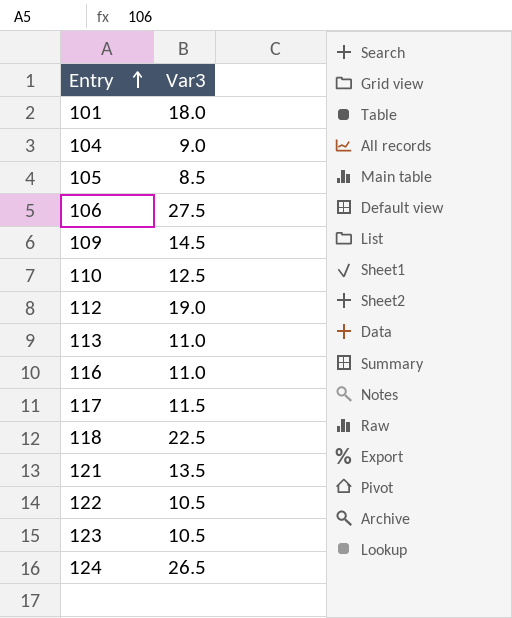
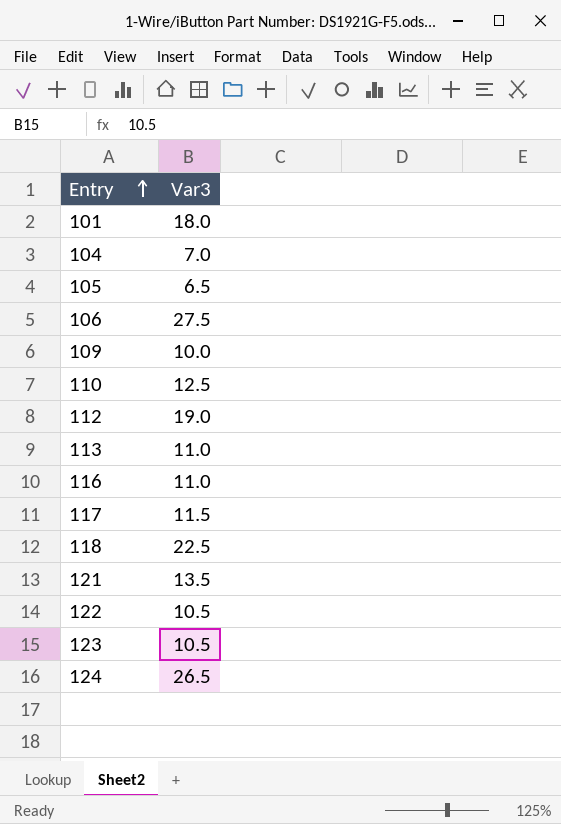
104 | Var3: 9.0 -> 7.0
105 | Var3: 8.5 -> 6.5
109 | Var3: 14.5 -> 10.0

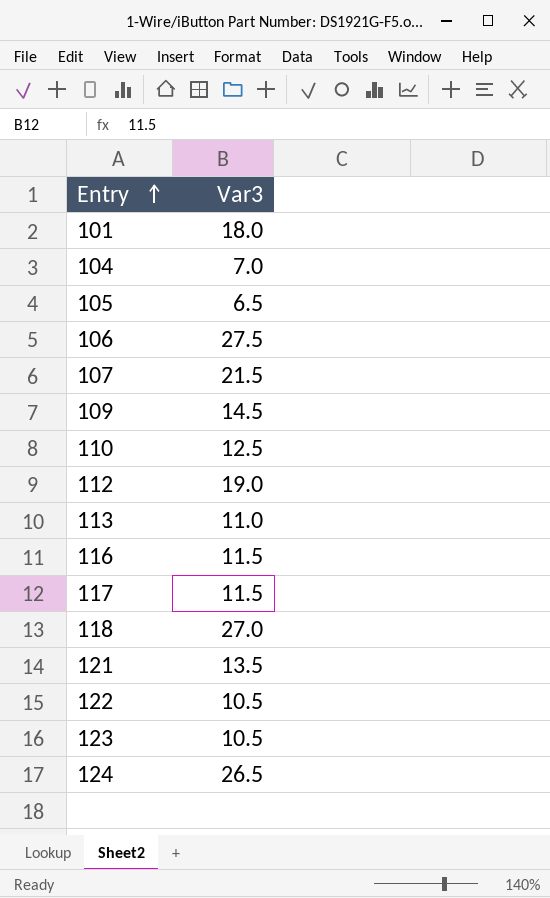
row 107: none -> 21.5
109 | Var3: 10.0 -> 14.5
116 | Var3: 11.0 -> 11.5
118 | Var3: 22.5 -> 27.0

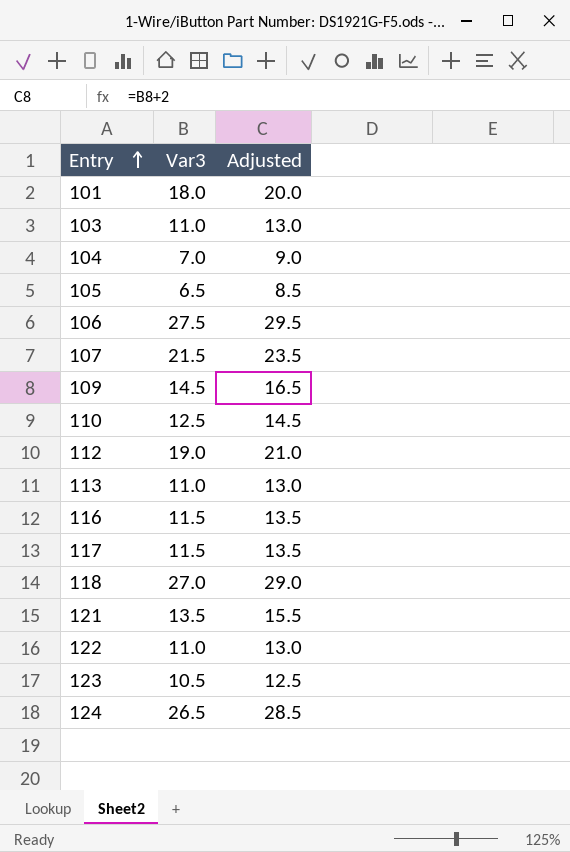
column Adjusted | formula: none -> [Var3] + 2
row 103: none -> 11.0 | 13.0
122 | Var3: 10.5 -> 11.0

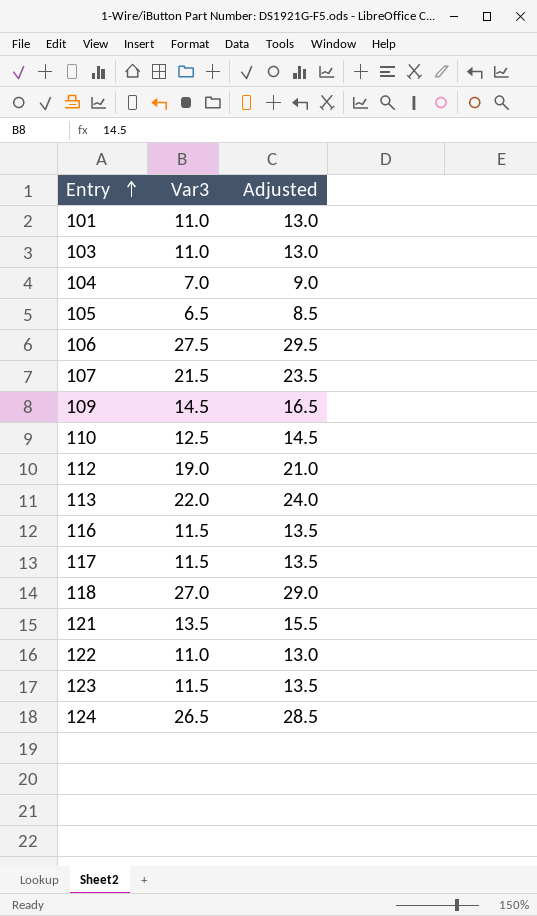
101 | Var3: 18.0 -> 11.0
101 | Adjusted: 20.0 -> 13.0
113 | Var3: 11.0 -> 22.0
113 | Adjusted: 13.0 -> 24.0
123 | Var3: 10.5 -> 11.5
123 | Adjusted: 12.5 -> 13.5

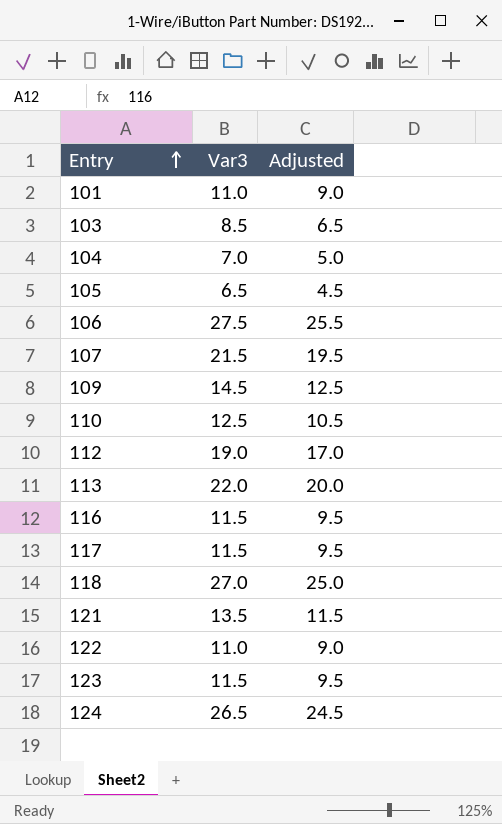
column Adjusted | formula: [Var3] + 2 -> [Var3] - 2
103 | Var3: 11.0 -> 8.5

